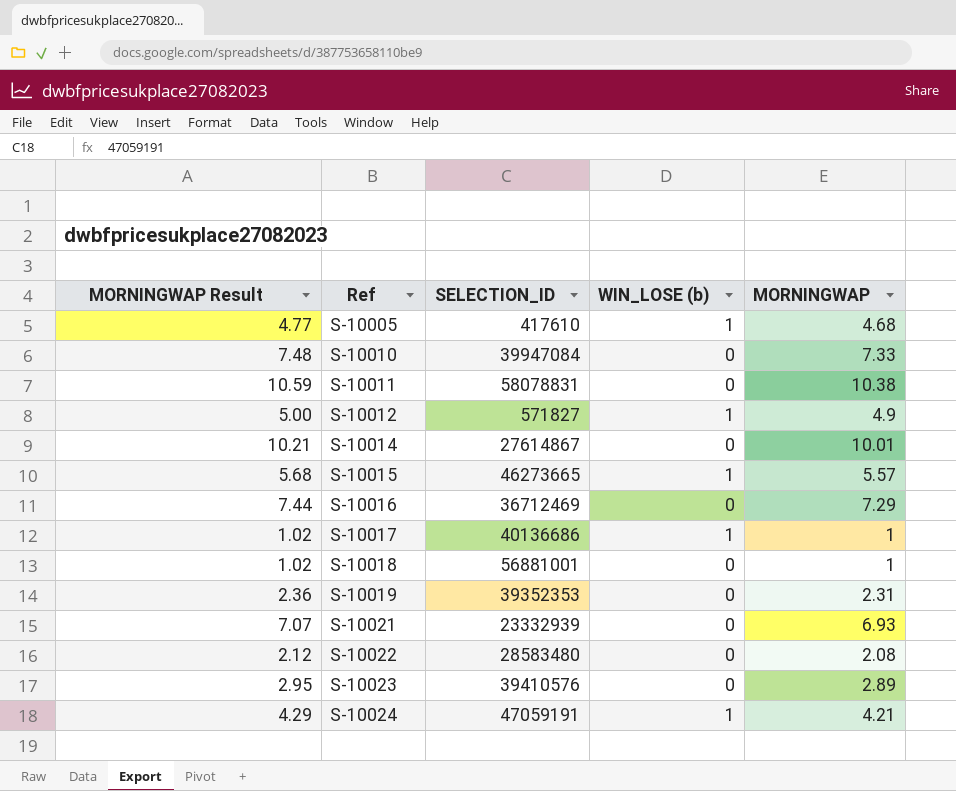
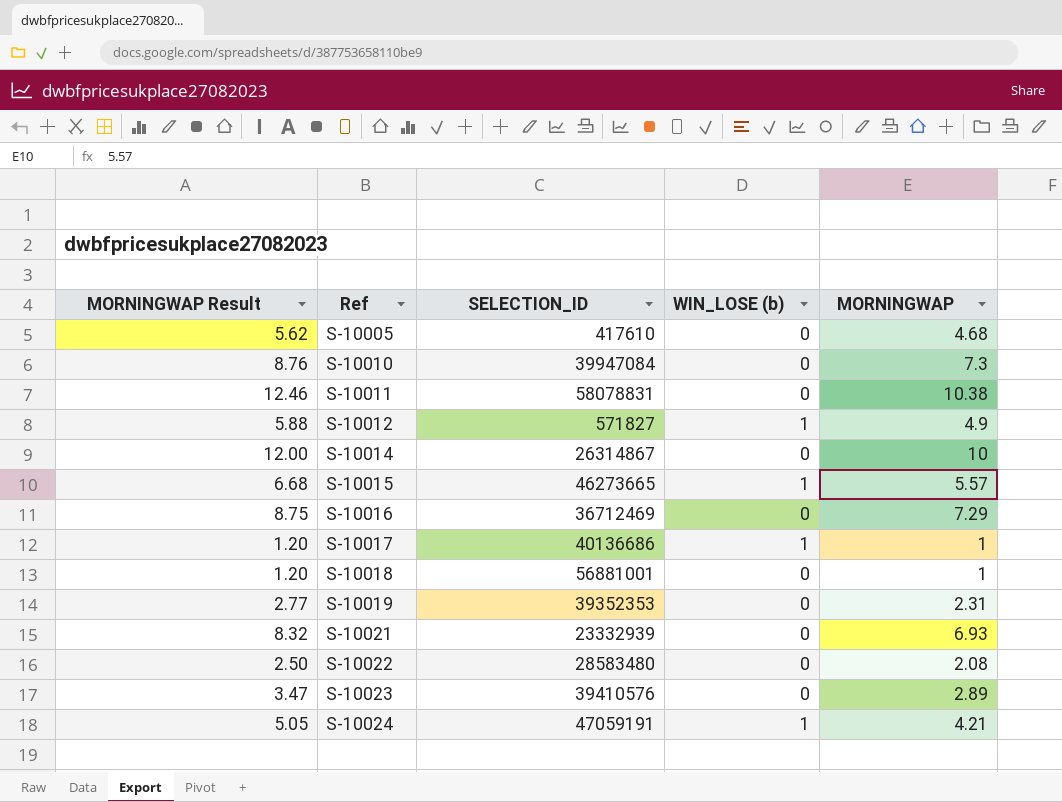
column MORNINGWAP Result | formula: [MORNINGWAP] * 1.02 -> [MORNINGWAP] * 1.2
S-10005 | WIN_LOSE (b): 1 -> 0
S-10010 | MORNINGWAP: 7.33 -> 7.3
S-10014 | SELECTION_ID: 27614867 -> 26314867
S-10014 | MORNINGWAP: 10.01 -> 10

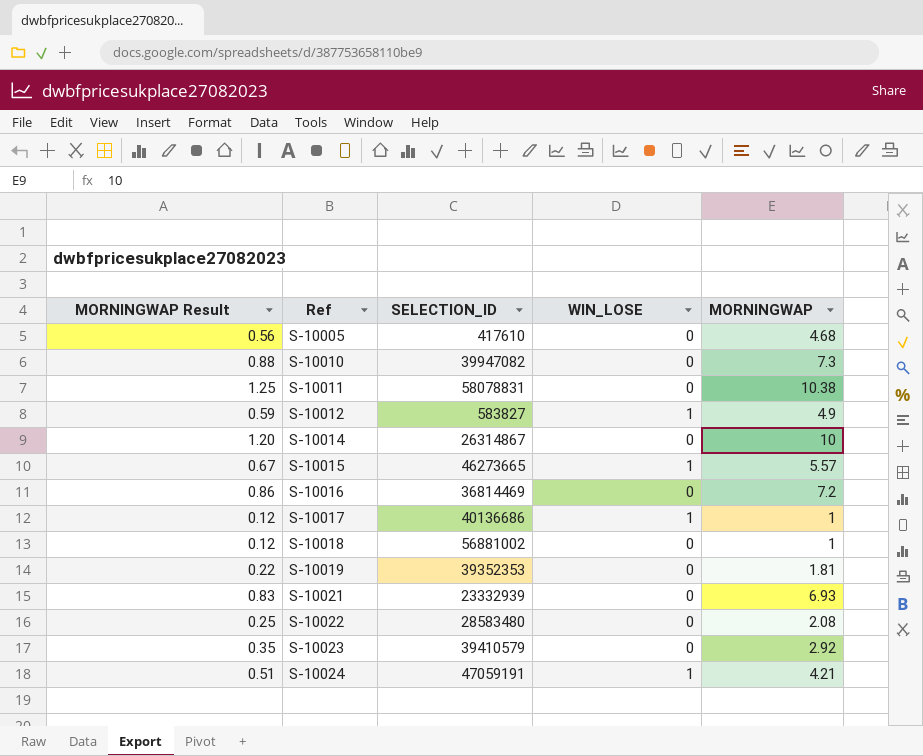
column MORNINGWAP Result | formula: [MORNINGWAP] * 1.2 -> [MORNINGWAP] * 0.12
column name: WIN_LOSE (b) -> WIN_LOSE
S-10010 | SELECTION_ID: 39947084 -> 39947082
S-10012 | SELECTION_ID: 571827 -> 583827
S-10016 | SELECTION_ID: 36712469 -> 36814469
S-10016 | MORNINGWAP: 7.29 -> 7.2
S-10018 | SELECTION_ID: 56881001 -> 56881002
S-10019 | MORNINGWAP: 2.31 -> 1.81
S-10023 | SELECTION_ID: 39410576 -> 39410579
S-10023 | MORNINGWAP: 2.89 -> 2.92

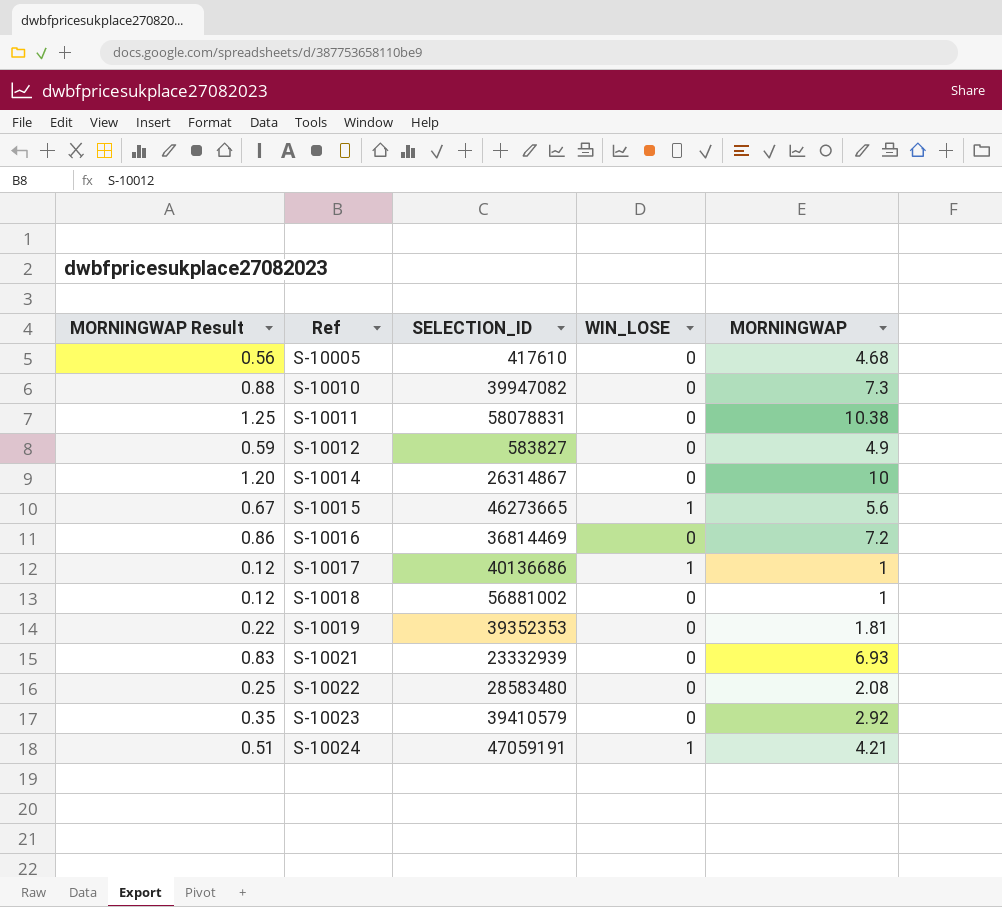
S-10012 | WIN_LOSE: 1 -> 0
S-10015 | MORNINGWAP: 5.57 -> 5.6

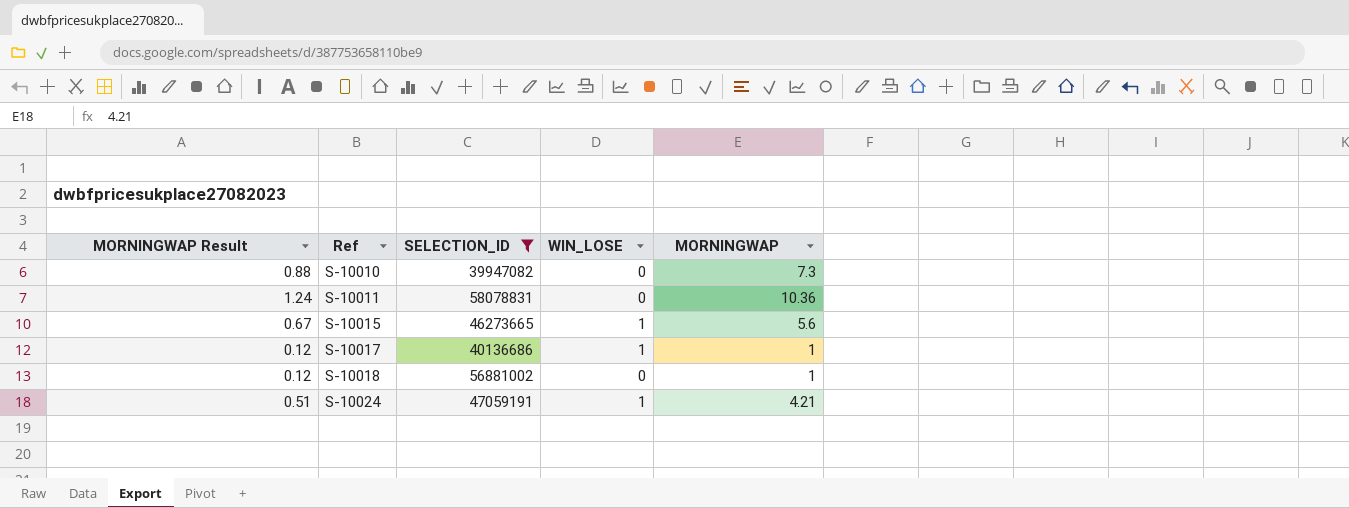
filter: none -> SELECTION_ID >= 39947082
S-10011 | MORNINGWAP Result: 1.25 -> 1.24
S-10011 | MORNINGWAP: 10.38 -> 10.36

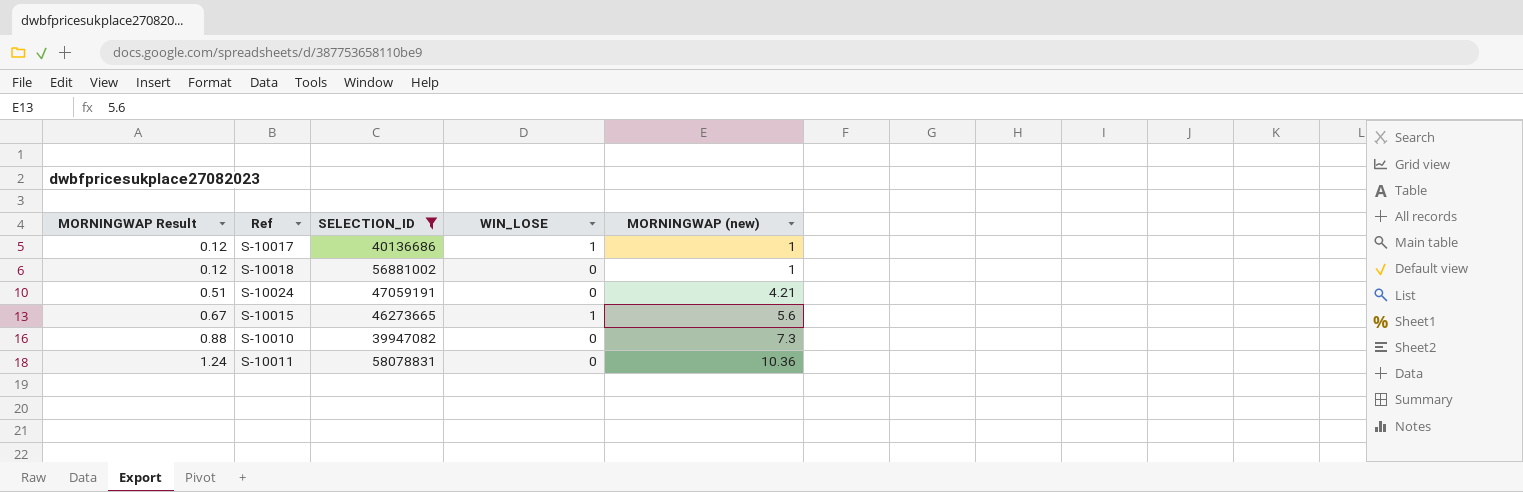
row order: Ref ascending -> MORNINGWAP Result ascending
column name: MORNINGWAP -> MORNINGWAP (new)
S-10024 | WIN_LOSE: 1 -> 0

